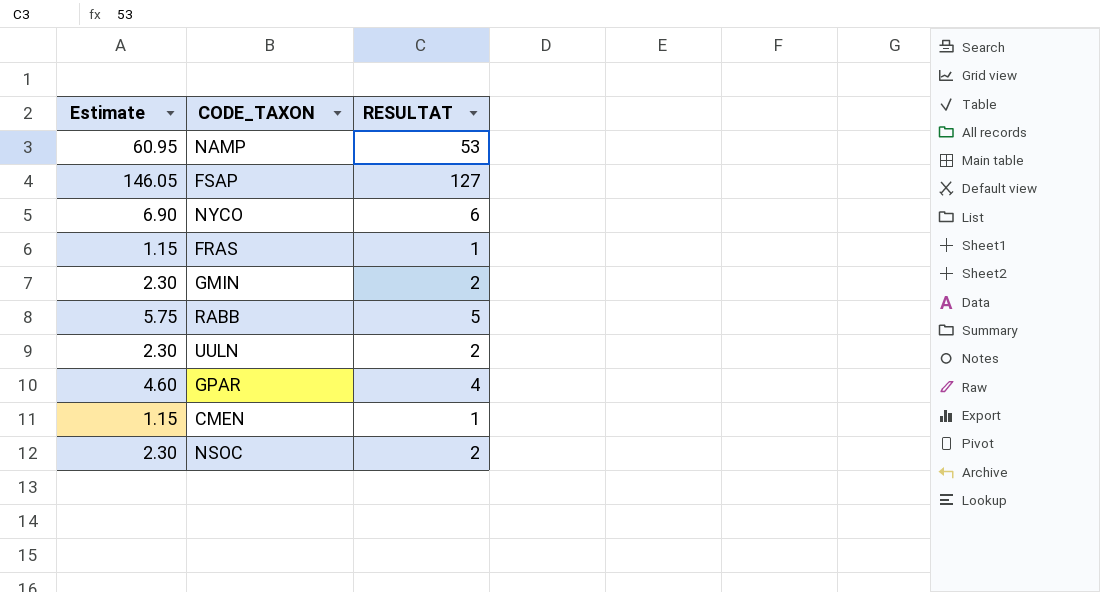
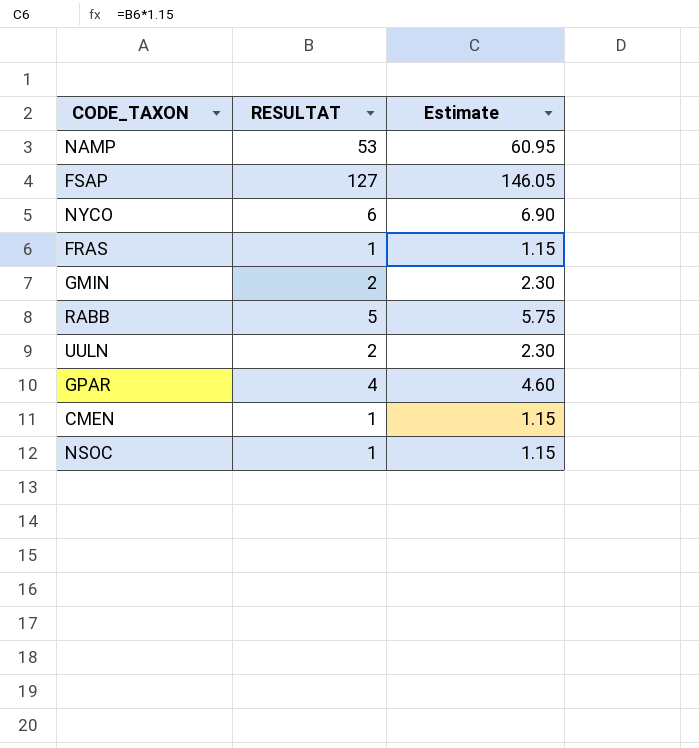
column Estimate | position: 1 -> 3
NSOC | RESULTAT: 2 -> 1
NSOC | Estimate: 2.30 -> 1.15

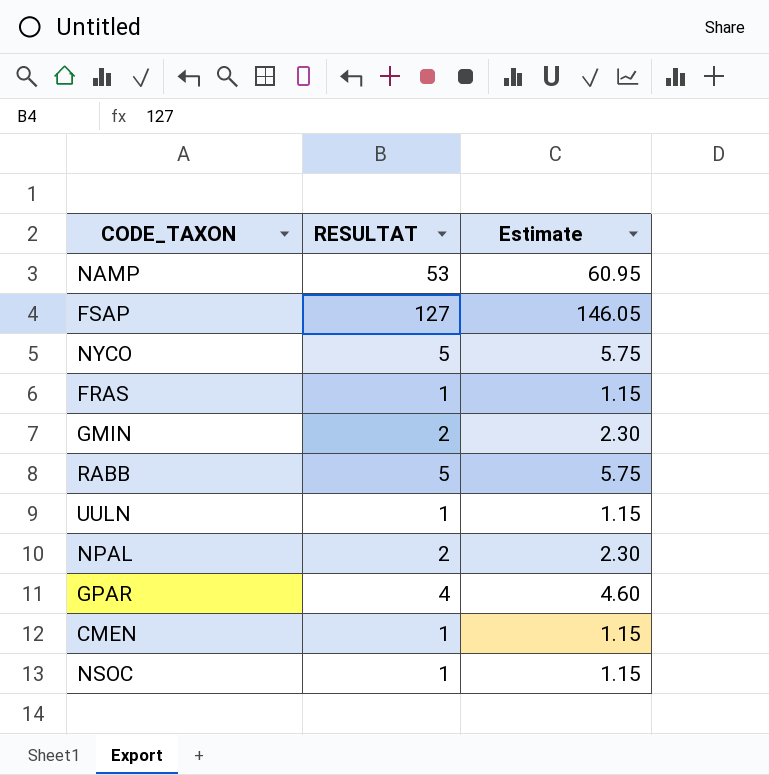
NYCO | RESULTAT: 6 -> 5
NYCO | Estimate: 6.90 -> 5.75
UULN | RESULTAT: 2 -> 1
UULN | Estimate: 2.30 -> 1.15
row NPAL: none -> 2 | 2.30

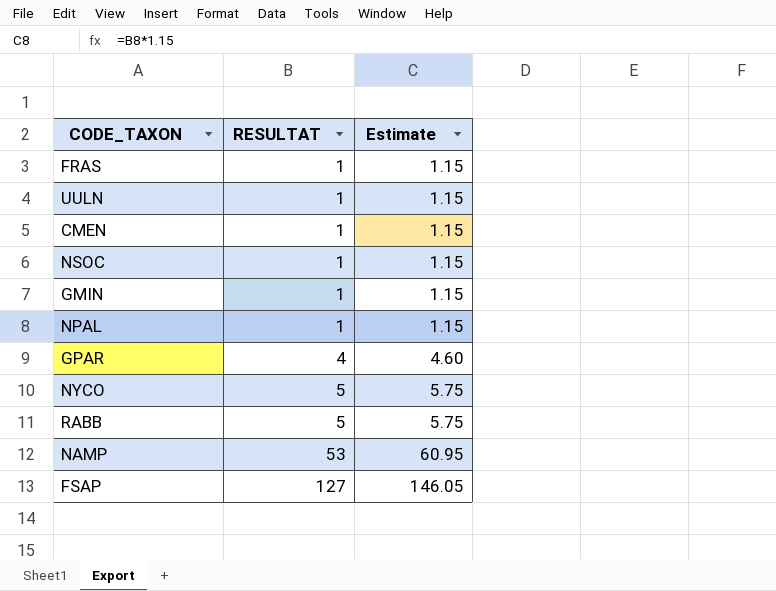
row order: none -> RESULTAT ascending
GMIN | RESULTAT: 2 -> 1
GMIN | Estimate: 2.30 -> 1.15
NPAL | RESULTAT: 2 -> 1
NPAL | Estimate: 2.30 -> 1.15

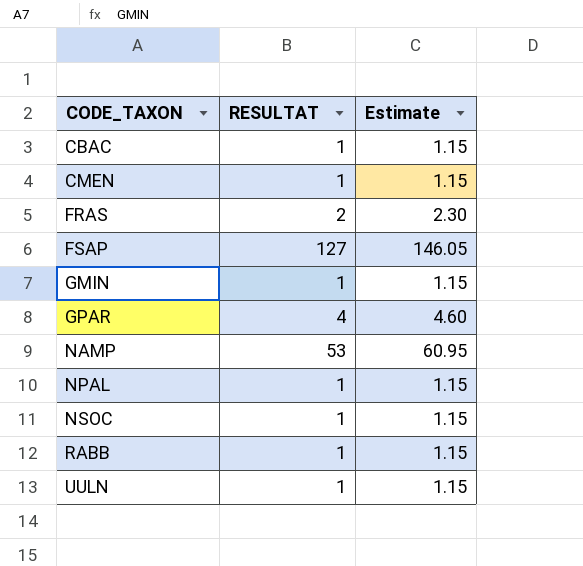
row order: RESULTAT ascending -> CODE_TAXON ascending
row NYCO: 5 | 5.75 -> none
row CBAC: none -> 1 | 1.15
FRAS | RESULTAT: 1 -> 2
FRAS | Estimate: 1.15 -> 2.30
RABB | RESULTAT: 5 -> 1
RABB | Estimate: 5.75 -> 1.15

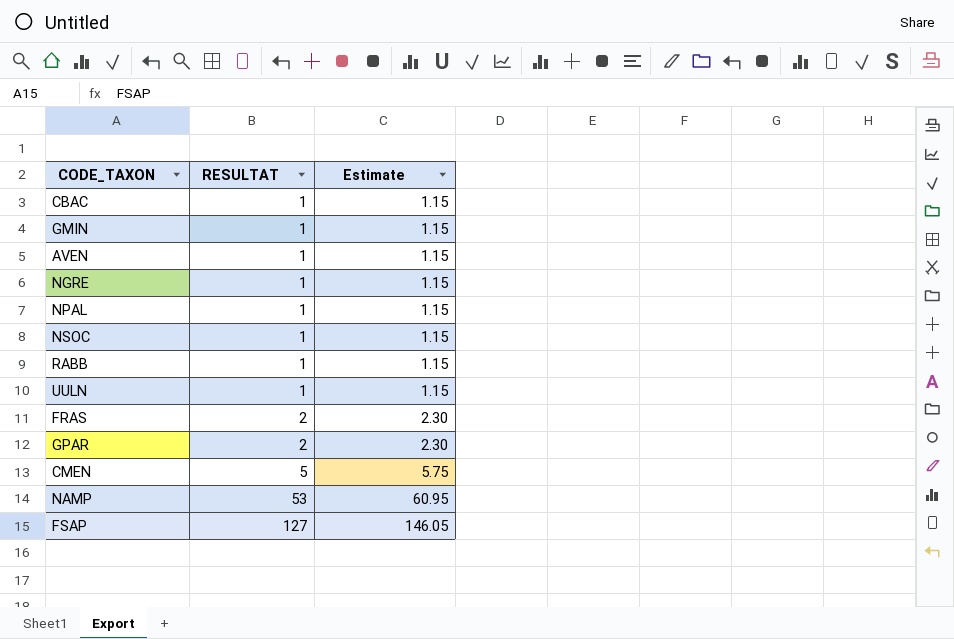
row order: CODE_TAXON ascending -> RESULTAT ascending
row AVEN: none -> 1 | 1.15
row NGRE: none -> 1 | 1.15
GPAR | RESULTAT: 4 -> 2
GPAR | Estimate: 4.60 -> 2.30
CMEN | RESULTAT: 1 -> 5
CMEN | Estimate: 1.15 -> 5.75

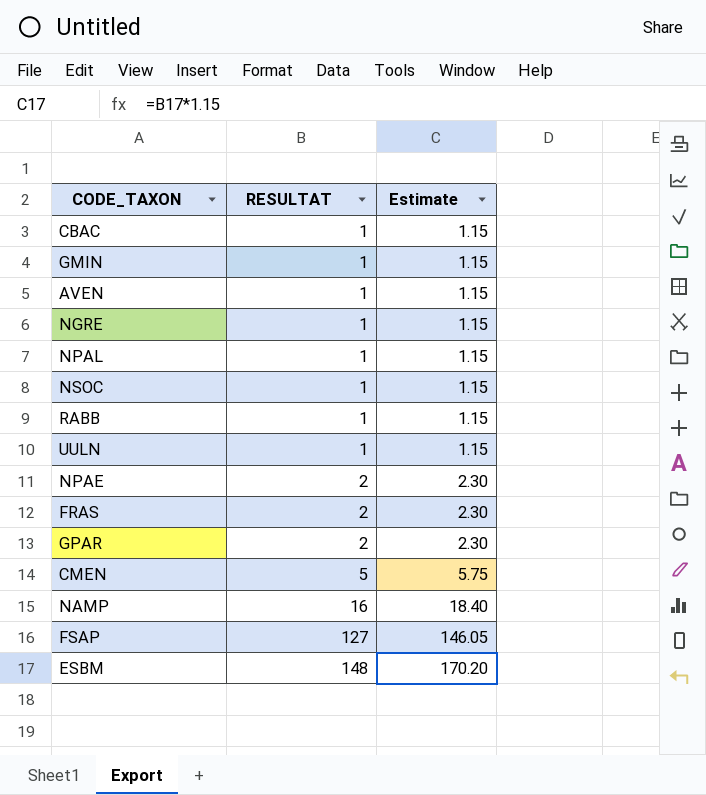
row NPAE: none -> 2 | 2.30
NAMP | RESULTAT: 53 -> 16
NAMP | Estimate: 60.95 -> 18.40
row ESBM: none -> 148 | 170.20

